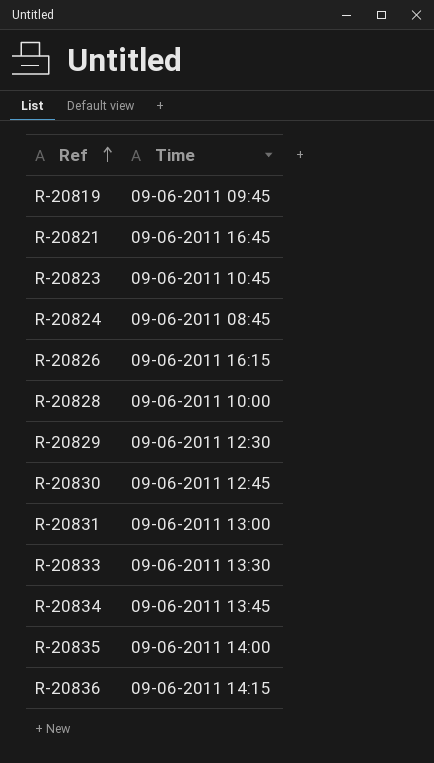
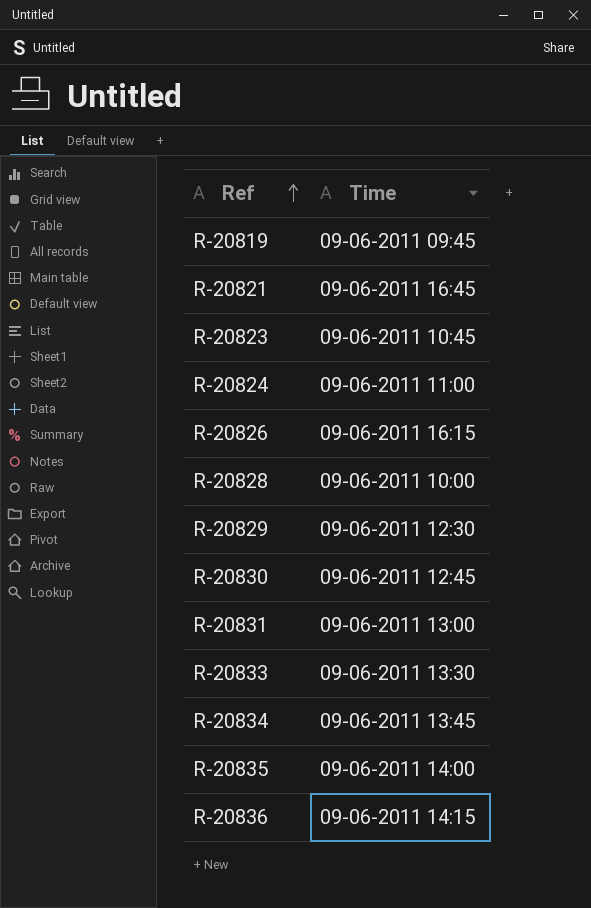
R-20824 | Time: 09-06-2011 08:45 -> 09-06-2011 11:00

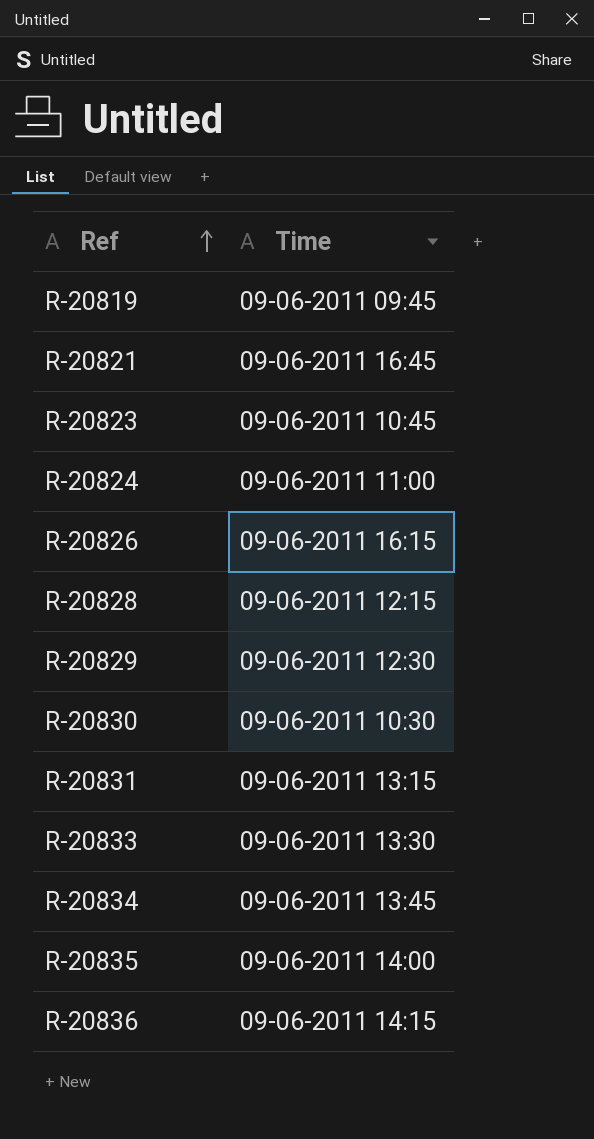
R-20828 | Time: 09-06-2011 10:00 -> 09-06-2011 12:15
R-20830 | Time: 09-06-2011 12:45 -> 09-06-2011 10:30
R-20831 | Time: 09-06-2011 13:00 -> 09-06-2011 13:15

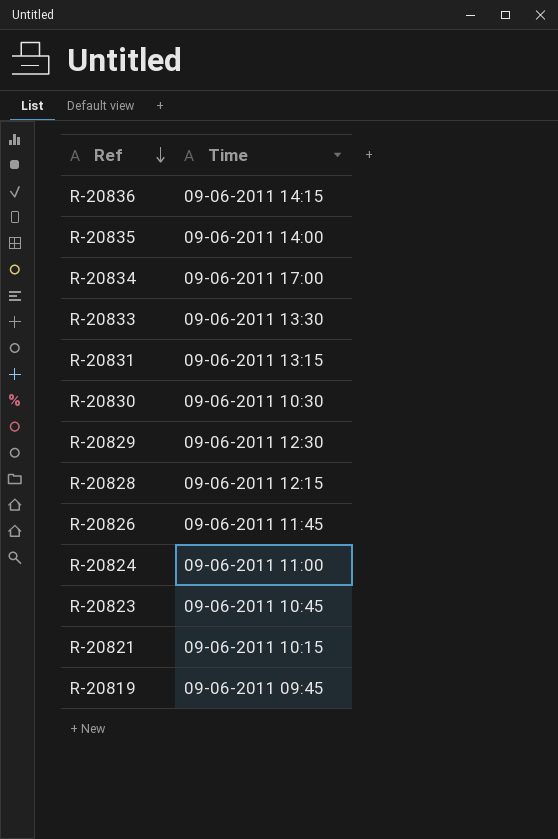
row order: Ref ascending -> Ref descending
R-20834 | Time: 09-06-2011 13:45 -> 09-06-2011 17:00
R-20826 | Time: 09-06-2011 16:15 -> 09-06-2011 11:45
R-20821 | Time: 09-06-2011 16:45 -> 09-06-2011 10:15

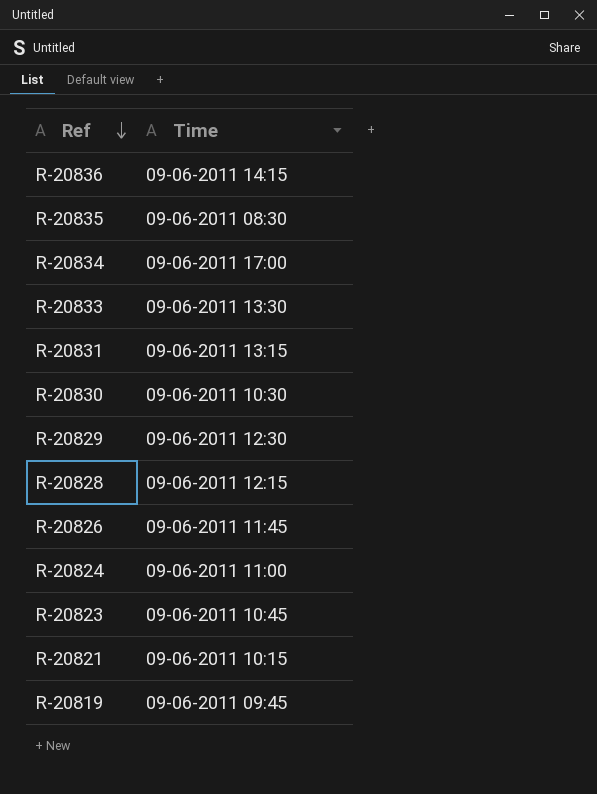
R-20835 | Time: 09-06-2011 14:00 -> 09-06-2011 08:30

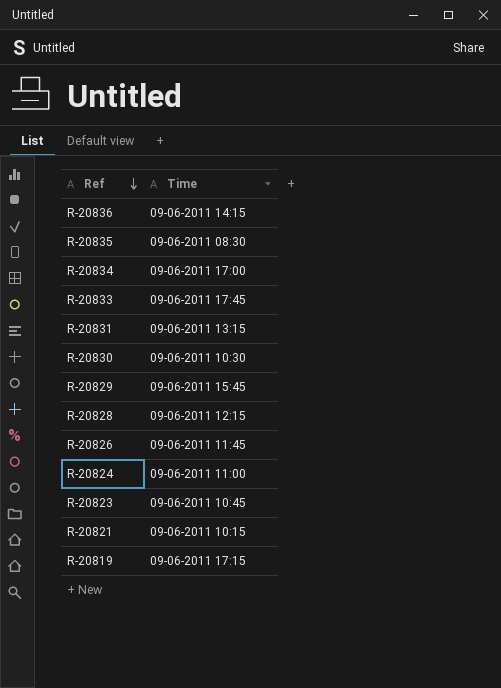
R-20833 | Time: 09-06-2011 13:30 -> 09-06-2011 17:45
R-20829 | Time: 09-06-2011 12:30 -> 09-06-2011 15:45
R-20819 | Time: 09-06-2011 09:45 -> 09-06-2011 17:15

